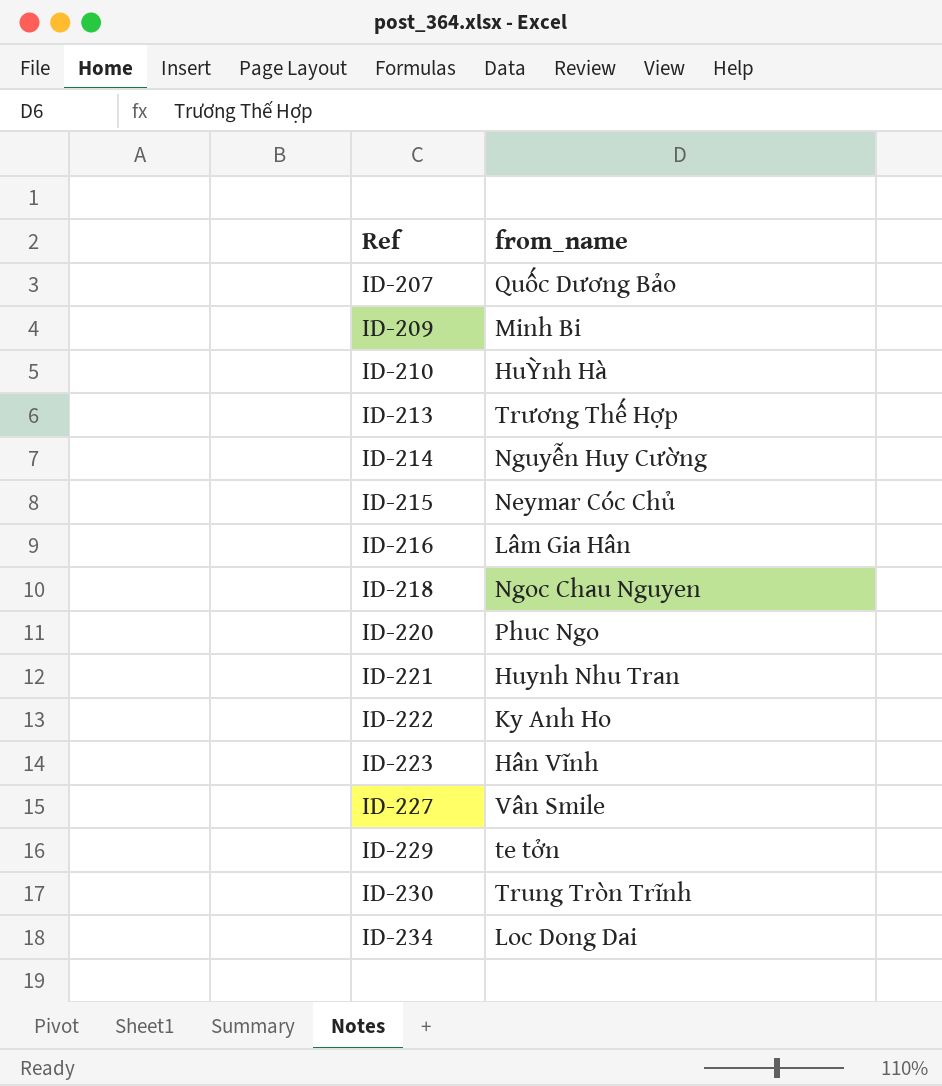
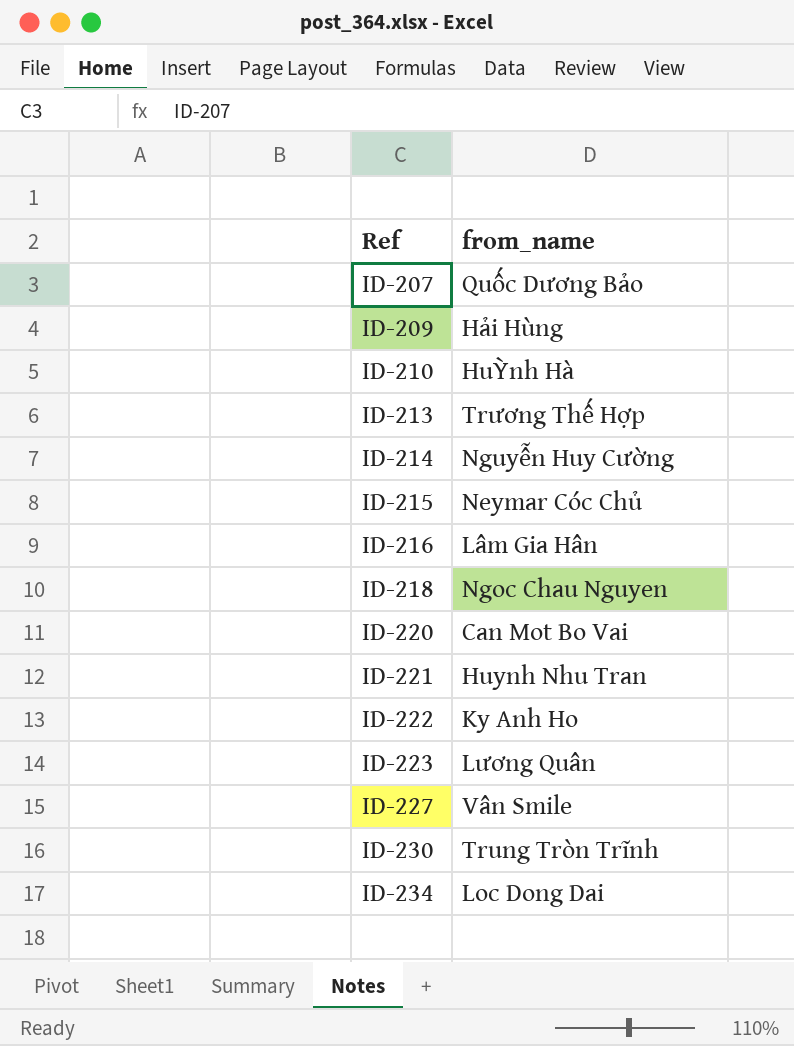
row ID-229: te tởn -> none
ID-209 | from_name: Minh Bi -> Hải Hùng
ID-220 | from_name: Phuc Ngo -> Can Mot Bo Vai
ID-223 | from_name: Hân Vĩnh -> Lương Quân

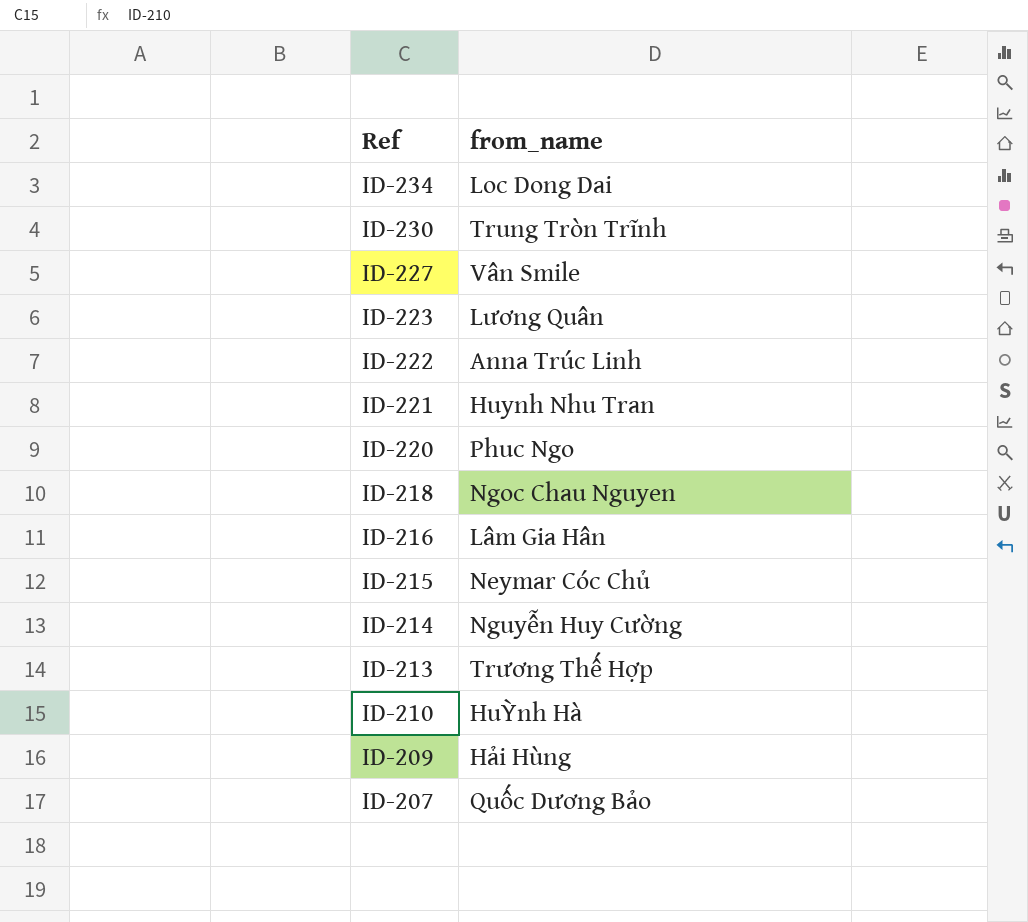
row order: Ref ascending -> Ref descending
ID-222 | from_name: Ky Anh Ho -> Anna Trúc Linh
ID-220 | from_name: Can Mot Bo Vai -> Phuc Ngo

